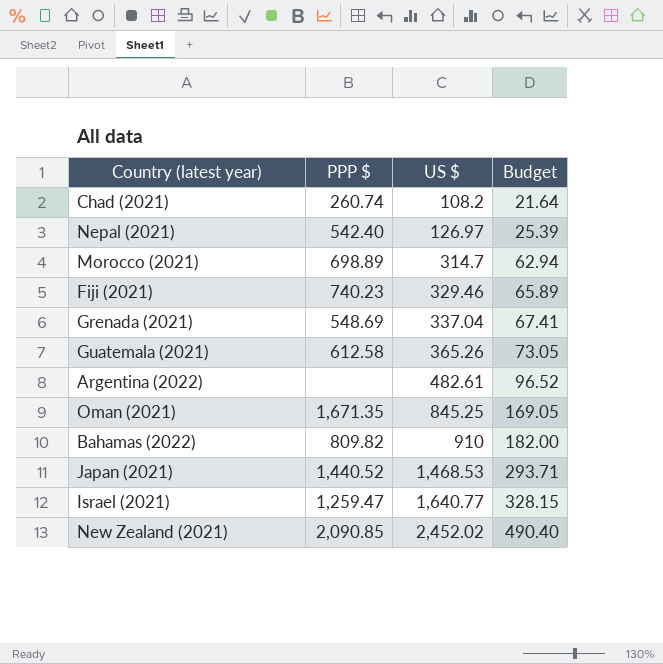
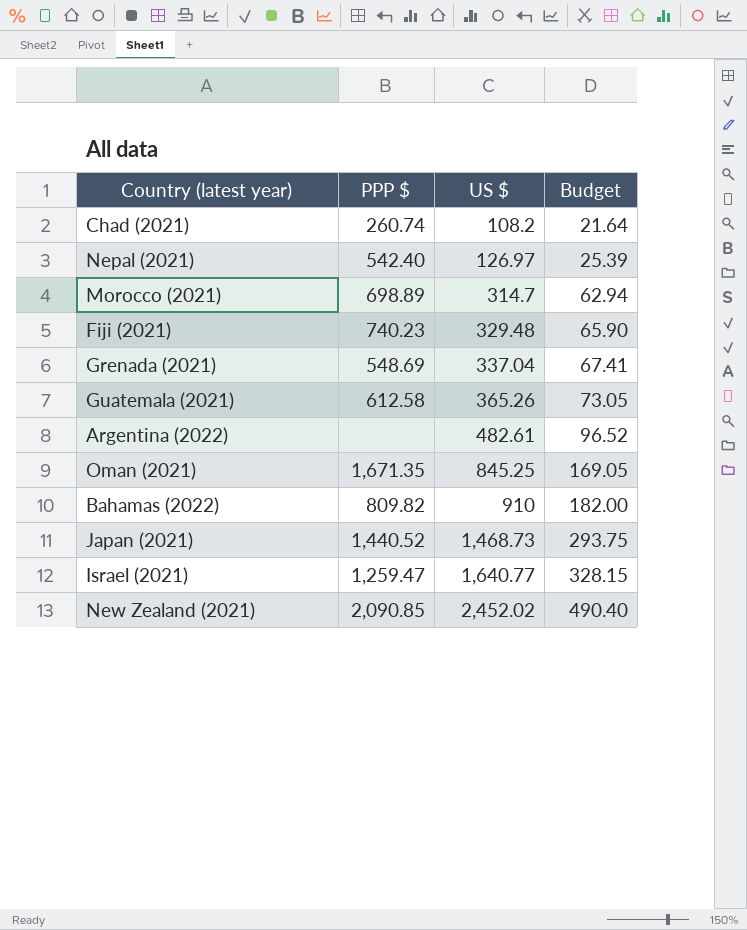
Fiji (2021) | US $: 329.46 -> 329.48
Fiji (2021) | Budget: 65.89 -> 65.90
Japan (2021) | US $: 1,468.53 -> 1,468.73
Japan (2021) | Budget: 293.71 -> 293.75

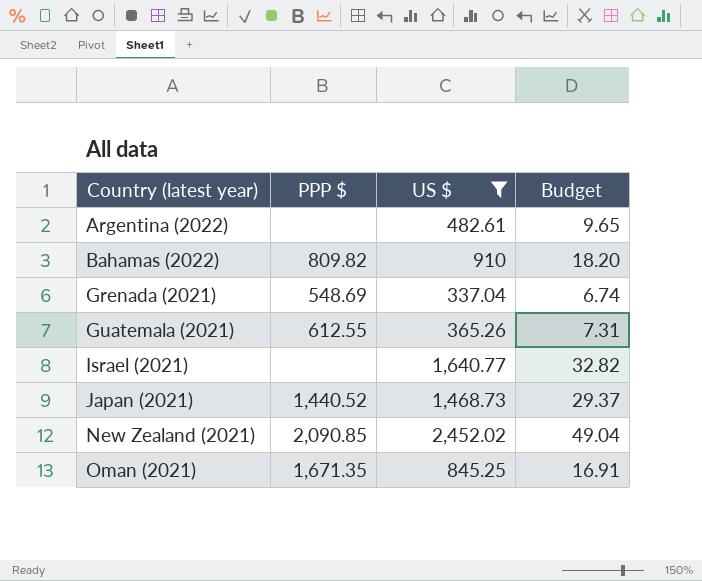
filter: none -> US $ >= 337.04
row order: US $ ascending -> Country (latest year) ascending
column Budget | formula: [US $] * 0.2 -> [US $] * 0.02
Guatemala (2021) | PPP $: 612.58 -> 612.55
Israel (2021) | PPP $: 1,259.47 -> none

